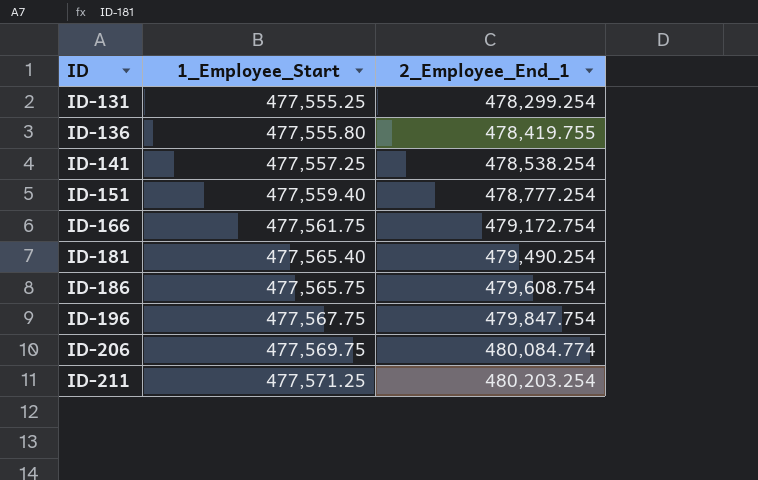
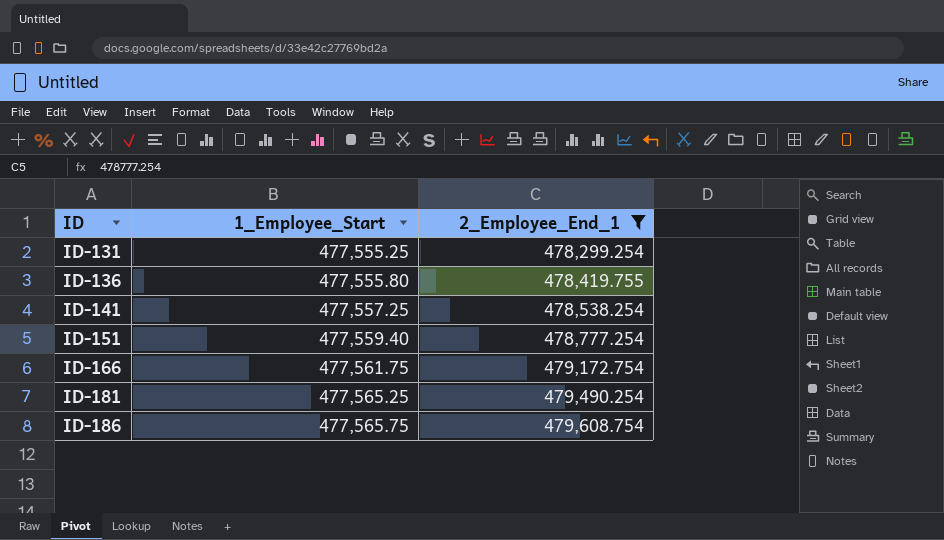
filter: none -> 2_Employee_End_1 <= 479,608.754
ID-181 | 1_Employee_Start: 477,565.40 -> 477,565.25

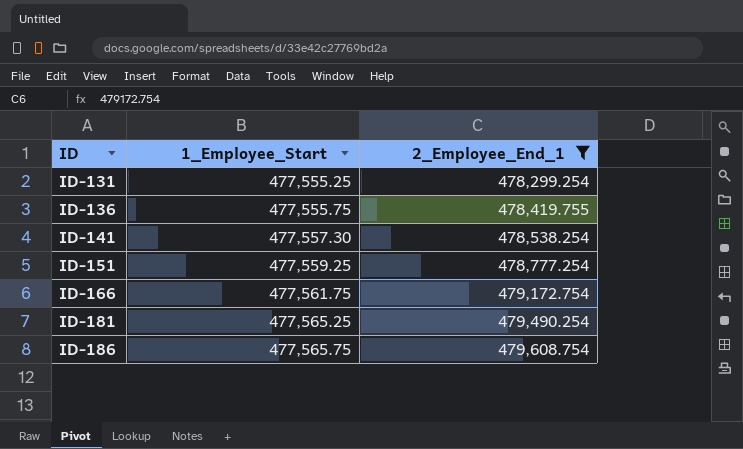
ID-136 | 1_Employee_Start: 477,555.80 -> 477,555.75
ID-141 | 1_Employee_Start: 477,557.25 -> 477,557.30
ID-151 | 1_Employee_Start: 477,559.40 -> 477,559.25

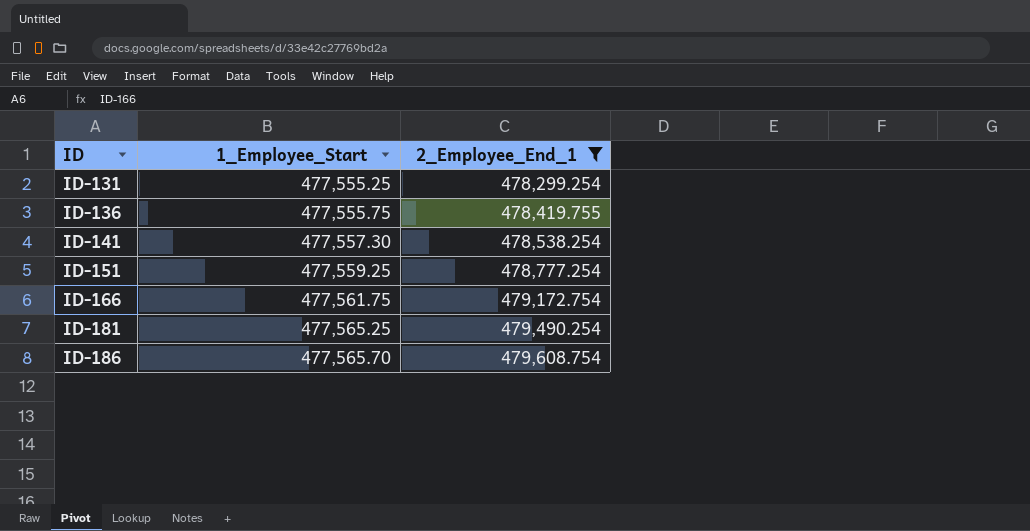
ID-186 | 1_Employee_Start: 477,565.75 -> 477,565.70

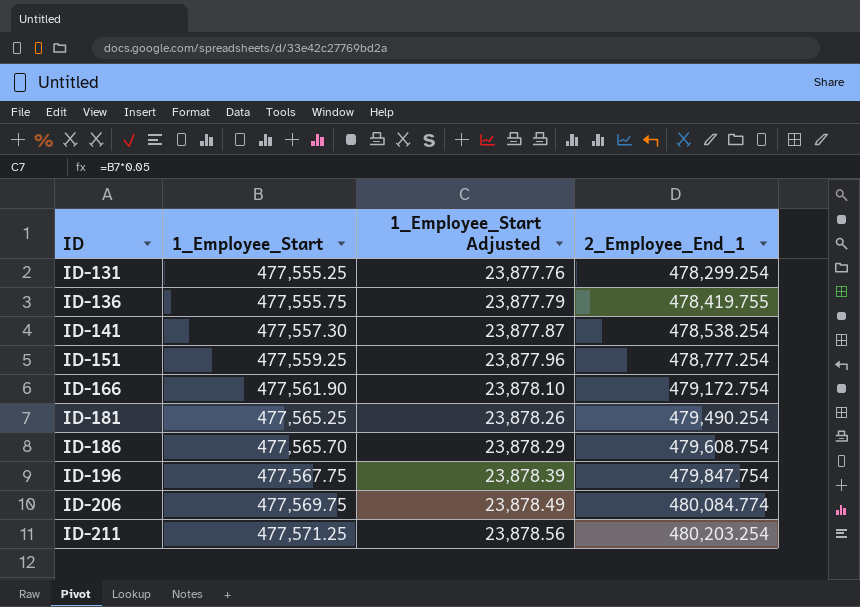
filter: 2_Employee_End_1 <= 479,608.754 -> none
column 1_Employee_Start Adjusted | formula: none -> [1_Employee_Start] * 0.05
ID-166 | 1_Employee_Start: 477,561.75 -> 477,561.90

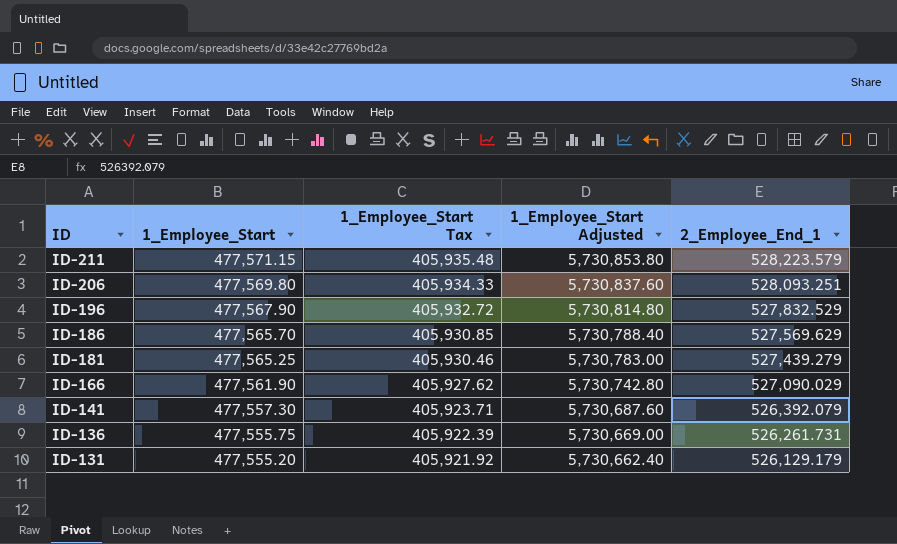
row order: ID ascending -> ID descending
column 1_Employee_Start Tax | formula: none -> [1_Employee_Start] * 0.85
column 1_Employee_Start Adjusted | formula: [1_Employee_Start] * 0.05 -> [1_Employee_Start] * 12
row ID-151: 477,559.25 | 23,877.96 | 478,777.254 -> none
ID-211 | 1_Employee_Start: 477,571.25 -> 477,571.15
ID-211 | 2_Employee_End_1: 480,203.254 -> 528,223.579
ID-206 | 1_Employee_Start: 477,569.75 -> 477,569.80
ID-206 | 2_Employee_End_1: 480,084.774 -> 528,093.251
ID-196 | 1_Employee_Start: 477,567.75 -> 477,567.90
ID-196 | 2_Employee_End_1: 479,847.754 -> 527,832.529
ID-186 | 2_Employee_End_1: 479,608.754 -> 527,569.629
ID-181 | 2_Employee_End_1: 479,490.254 -> 527,439.279
ID-166 | 2_Employee_End_1: 479,172.754 -> 527,090.029
ID-141 | 2_Employee_End_1: 478,538.254 -> 526,392.079
ID-136 | 2_Employee_End_1: 478,419.755 -> 526,261.731
ID-131 | 1_Employee_Start: 477,555.25 -> 477,555.20
ID-131 | 2_Employee_End_1: 478,299.254 -> 526,129.179

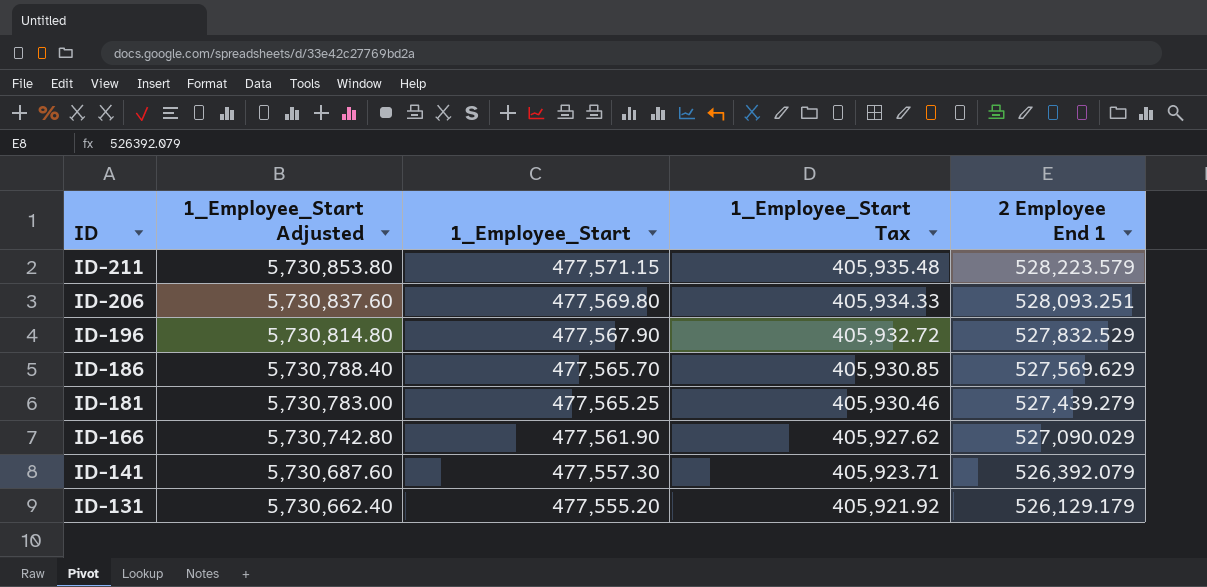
column 1_Employee_Start Adjusted | position: 4 -> 2
column name: 2_Employee_End_1 -> 2 Employee End 1
row ID-136: 477,555.75 | 405,922.39 | 5,730,669.00 | 526,261.731 -> none

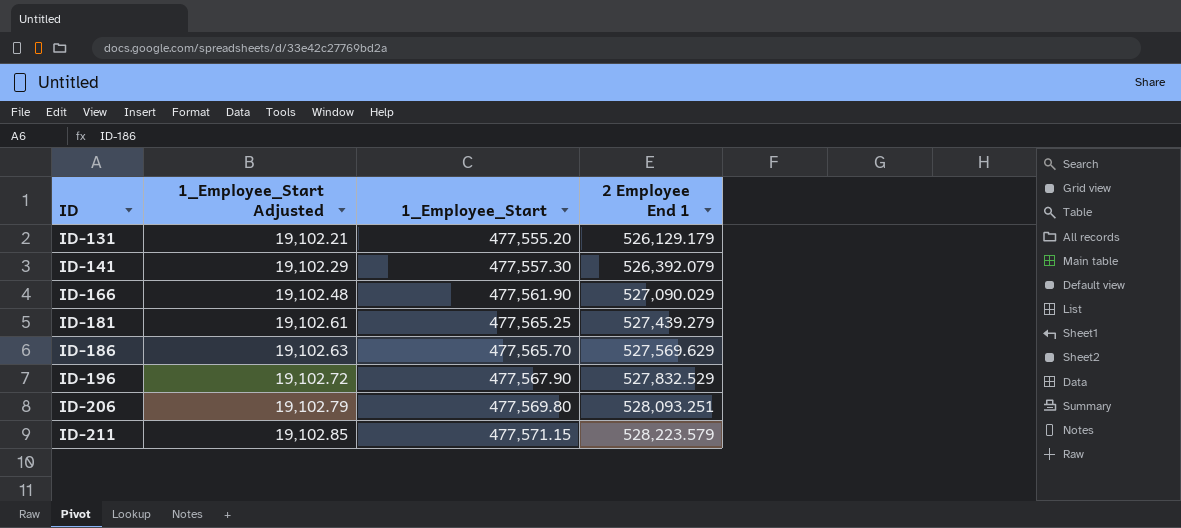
row order: ID descending -> ID ascending
column 1_Employee_Start Tax | formula: [1_Employee_Start] * 0.85 -> none
column 1_Employee_Start Adjusted | formula: [1_Employee_Start] * 12 -> [1_Employee_Start] * 0.04

